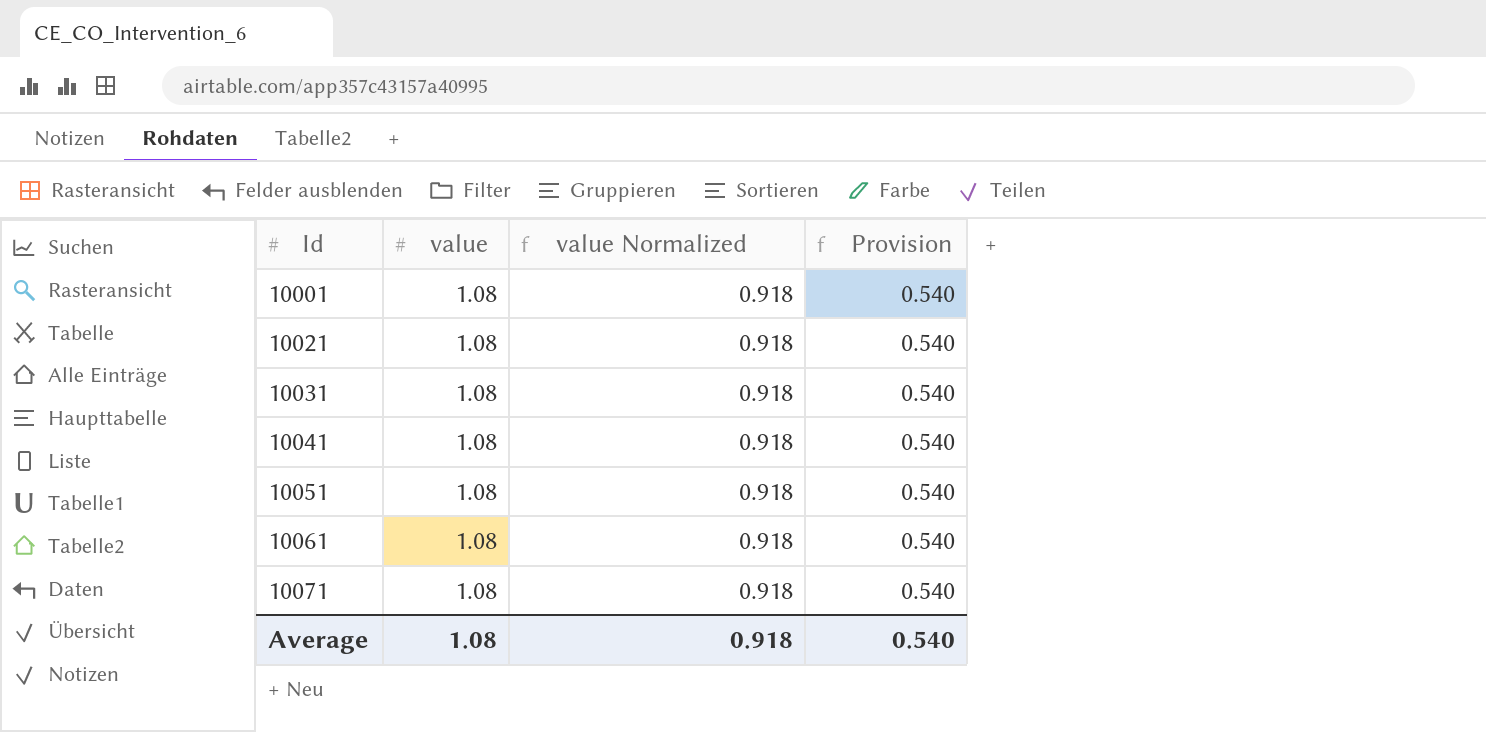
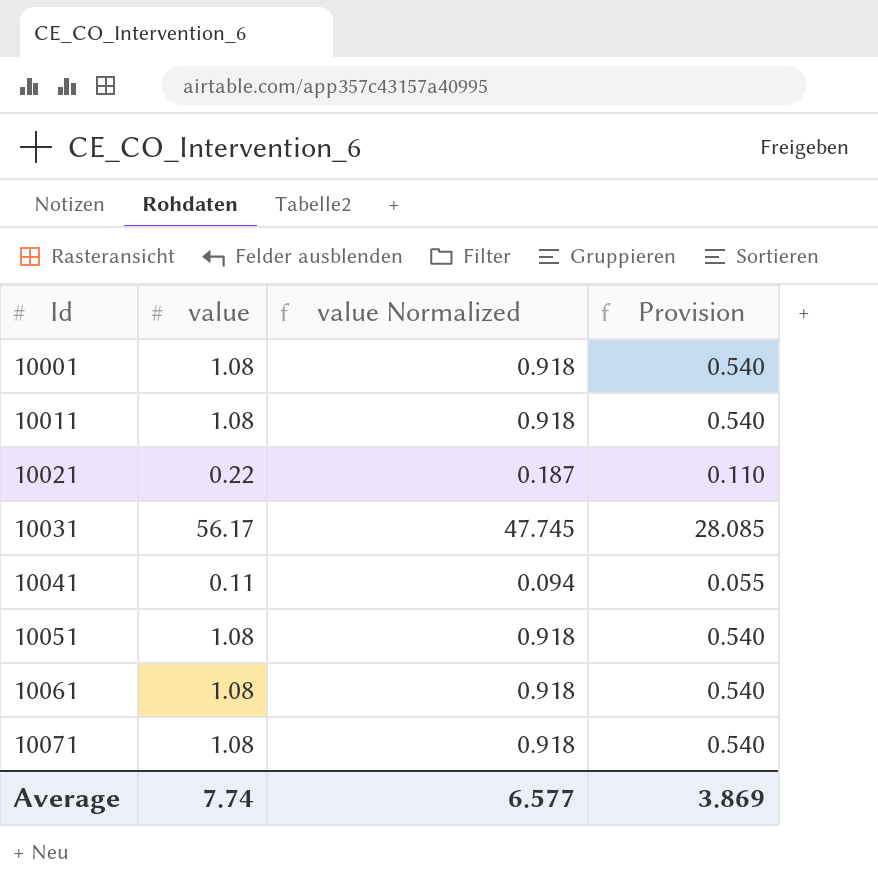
row 10011: none -> 1.08 | 0.918 | 0.540
10021 | value: 1.08 -> 0.22
10021 | value Normalized: 0.918 -> 0.187
10021 | Provision: 0.540 -> 0.110
10031 | value: 1.08 -> 56.17
10031 | value Normalized: 0.918 -> 47.745
10031 | Provision: 0.540 -> 28.085
10041 | value: 1.08 -> 0.11
10041 | value Normalized: 0.918 -> 0.094
10041 | Provision: 0.540 -> 0.055
Average | value: 1.08 -> 7.74
Average | value Normalized: 0.918 -> 6.577
Average | Provision: 0.540 -> 3.869

